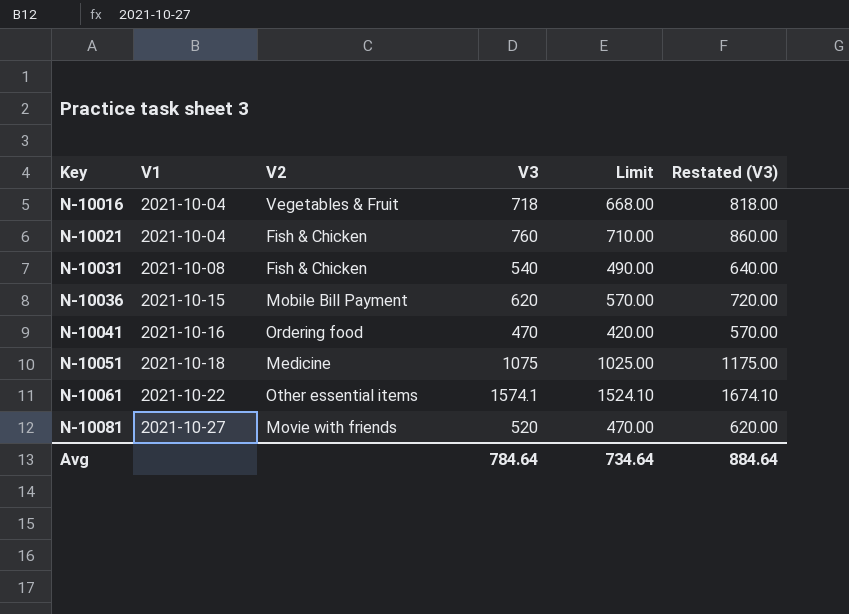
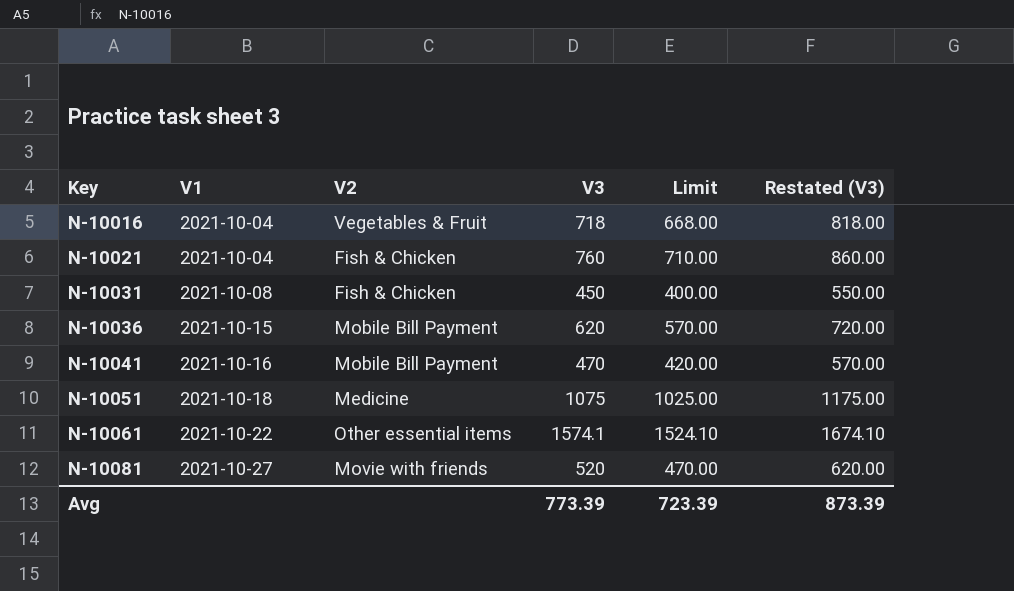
N-10031 | V3: 540 -> 450
N-10031 | Limit: 490.00 -> 400.00
N-10031 | Restated (V3): 640.00 -> 550.00
N-10041 | V2: Ordering food -> Mobile Bill Payment
Avg | V3: 784.64 -> 773.39
Avg | Limit: 734.64 -> 723.39
Avg | Restated (V3): 884.64 -> 873.39

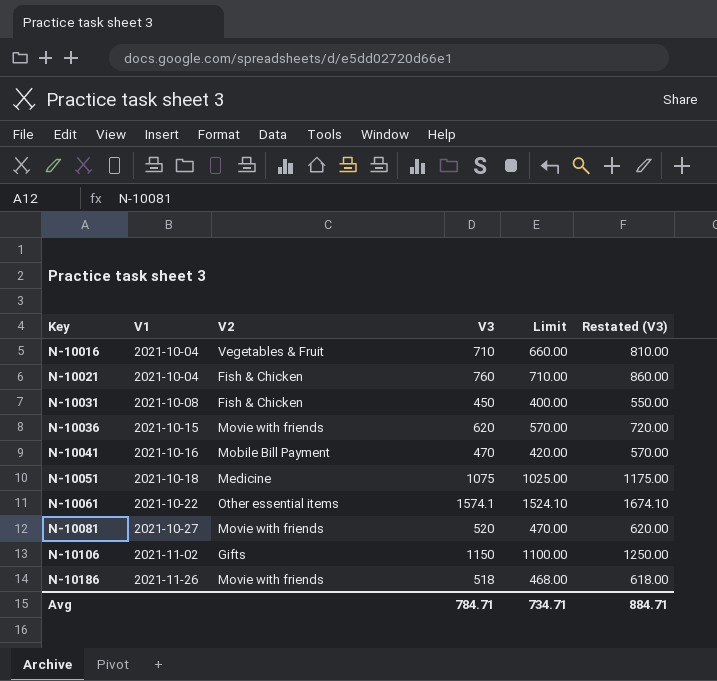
N-10016 | V3: 718 -> 710
N-10016 | Limit: 668.00 -> 660.00
N-10016 | Restated (V3): 818.00 -> 810.00
N-10036 | V2: Mobile Bill Payment -> Movie with friends
row N-10106: none -> 2021-11-02 | Gifts | 1150 | 1100.00 | 1250.00
row N-10186: none -> 2021-11-26 | Movie with friends | 518 | 468.00 | 618.00
Avg | V3: 773.39 -> 784.71
Avg | Limit: 723.39 -> 734.71
Avg | Restated (V3): 873.39 -> 884.71

